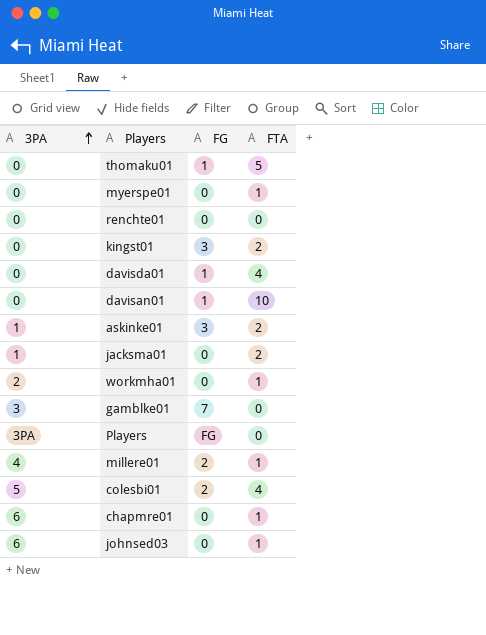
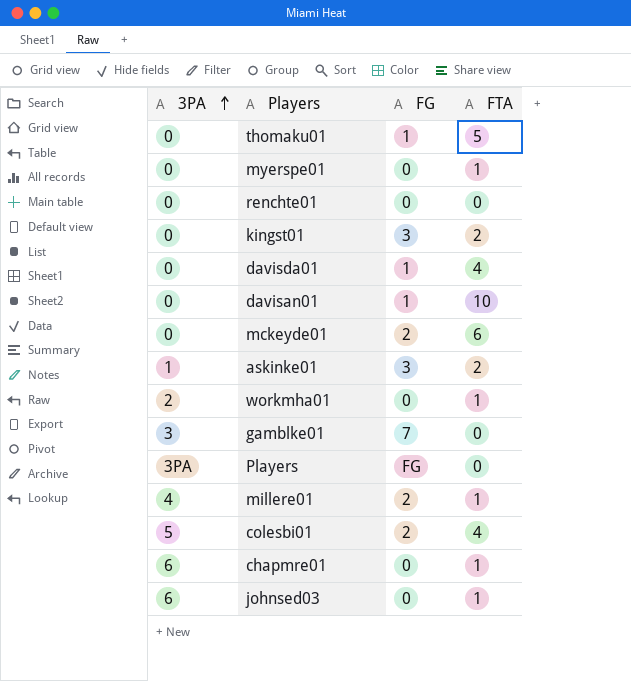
row jacksma01: 1 | 0 | 2 -> none
row mckeyde01: none -> 0 | 2 | 6

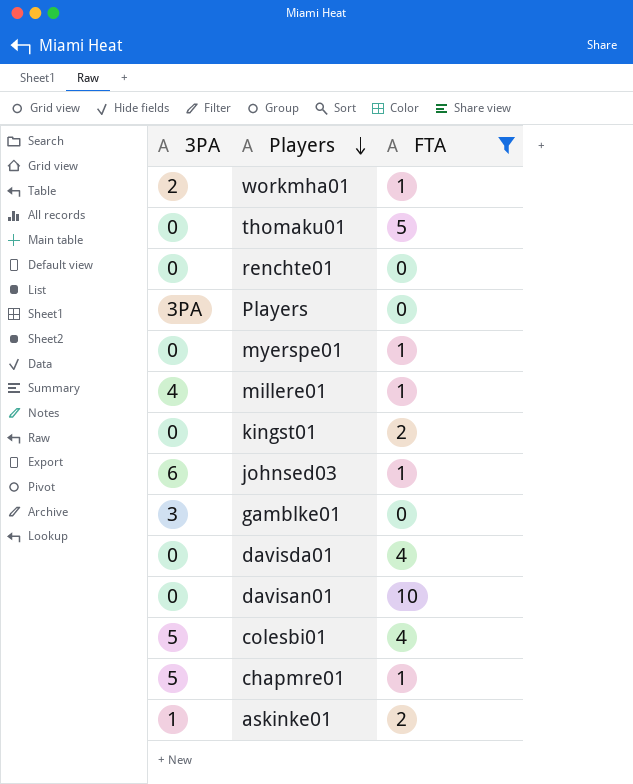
filter: none -> FTA != 6
row order: 3PA ascending -> Players descending
column FG | position: 3 -> none
chapmre01 | 3PA: 6 -> 5

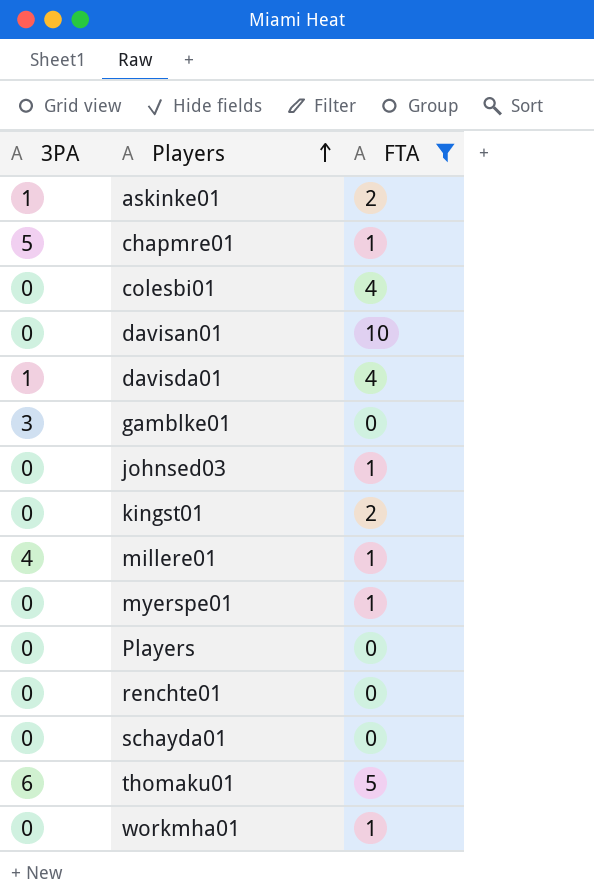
row order: Players descending -> Players ascending
colesbi01 | 3PA: 5 -> 0
davisda01 | 3PA: 0 -> 1
johnsed03 | 3PA: 6 -> 0
Players | 3PA: 3PA -> 0
row schayda01: none -> 0 | 0
thomaku01 | 3PA: 0 -> 6
workmha01 | 3PA: 2 -> 0

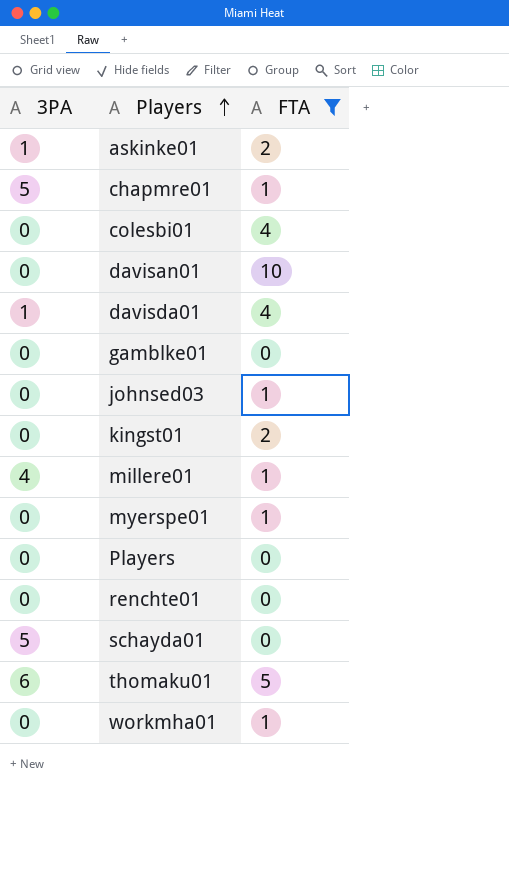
gamblke01 | 3PA: 3 -> 0
schayda01 | 3PA: 0 -> 5

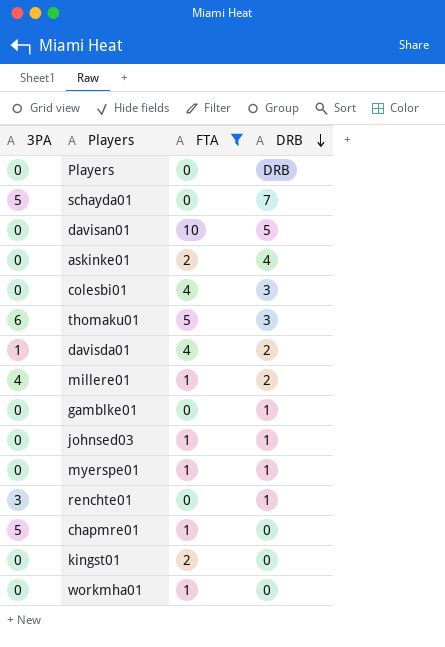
row order: Players ascending -> DRB descending
column DRB | position: none -> 4
askinke01 | 3PA: 1 -> 0
renchte01 | 3PA: 0 -> 3

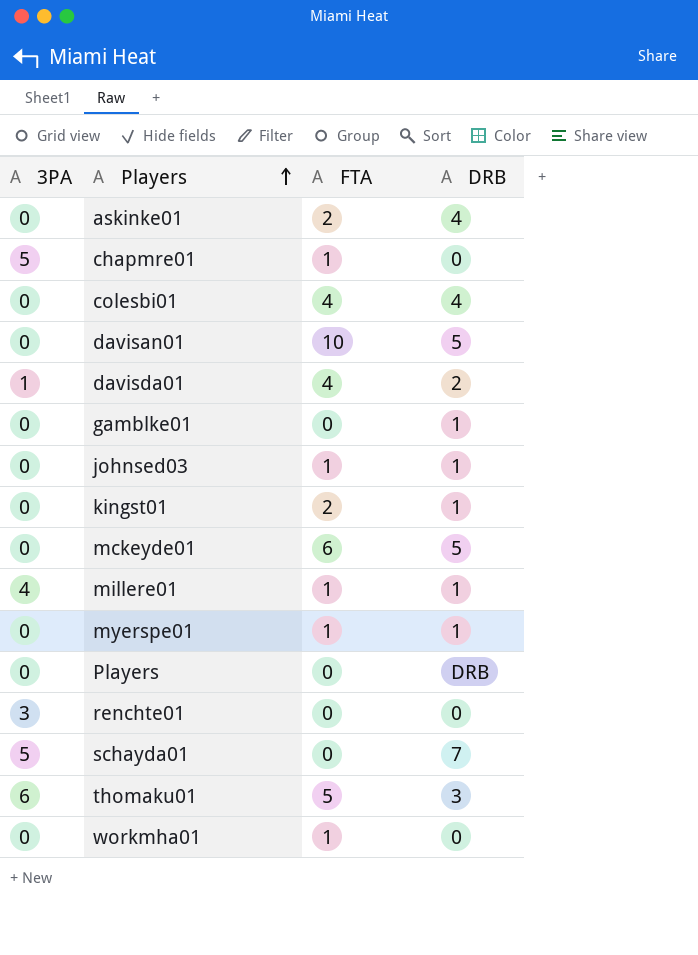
filter: FTA != 6 -> none
row order: DRB descending -> Players ascending
colesbi01 | DRB: 3 -> 4
kingst01 | DRB: 0 -> 1
millere01 | DRB: 2 -> 1
renchte01 | DRB: 1 -> 0

